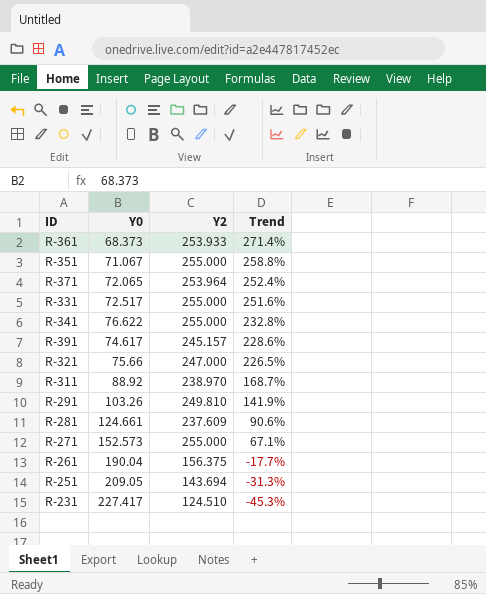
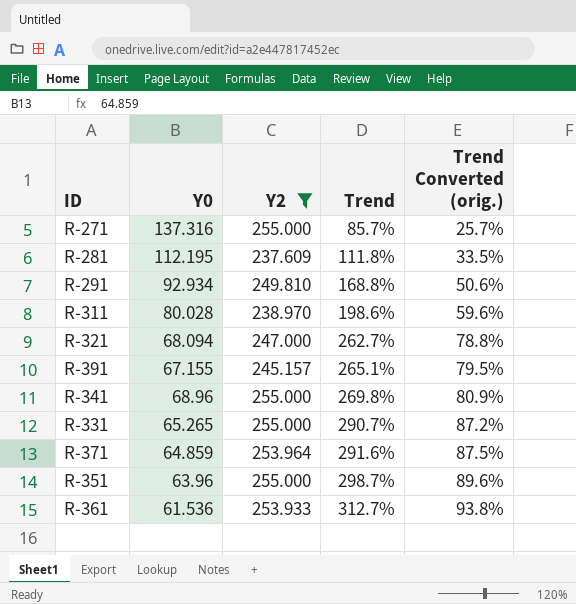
filter: none -> Y2 >= 237.609
row order: Trend descending -> Trend ascending
column Trend Converted (orig.) | formula: none -> [Trend] * 0.3
R-271 | Y0: 152.573 -> 137.316
R-271 | Trend: 67.1% -> 85.7%
R-281 | Y0: 124.661 -> 112.195
R-281 | Trend: 90.6% -> 111.8%
R-291 | Y0: 103.26 -> 92.934
R-291 | Trend: 141.9% -> 168.8%
R-311 | Y0: 88.92 -> 80.028
R-311 | Trend: 168.7% -> 198.6%
R-321 | Y0: 75.66 -> 68.094
R-321 | Trend: 226.5% -> 262.7%
R-391 | Y0: 74.617 -> 67.155
R-391 | Trend: 228.6% -> 265.1%
R-341 | Y0: 76.622 -> 68.96
R-341 | Trend: 232.8% -> 269.8%
R-331 | Y0: 72.517 -> 65.265
R-331 | Trend: 251.6% -> 290.7%
R-371 | Y0: 72.065 -> 64.859
R-371 | Trend: 252.4% -> 291.6%
R-351 | Y0: 71.067 -> 63.96
R-351 | Trend: 258.8% -> 298.7%
R-361 | Y0: 68.373 -> 61.536
R-361 | Trend: 271.4% -> 312.7%

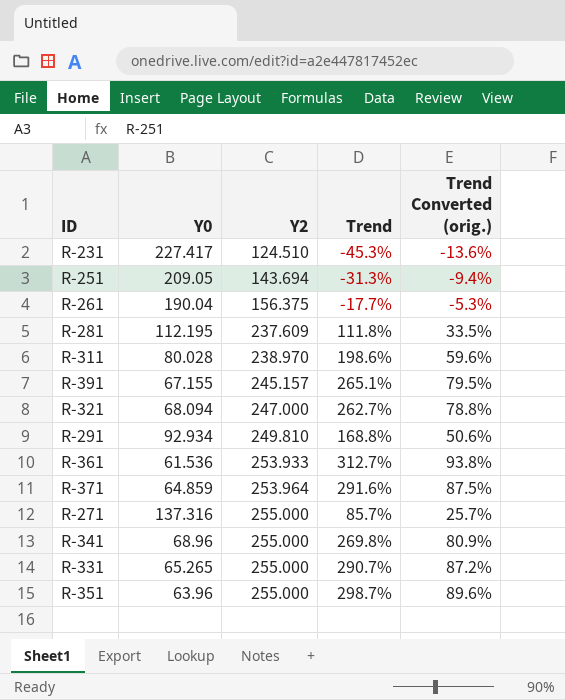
filter: Y2 >= 237.609 -> none
row order: Trend ascending -> Y2 ascending

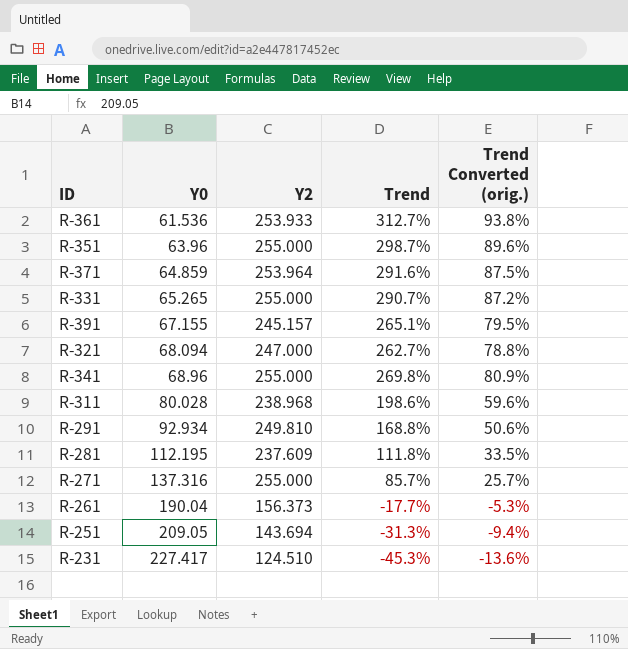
row order: Y2 ascending -> Y0 ascending
R-311 | Y2: 238.970 -> 238.968
R-261 | Y2: 156.375 -> 156.373

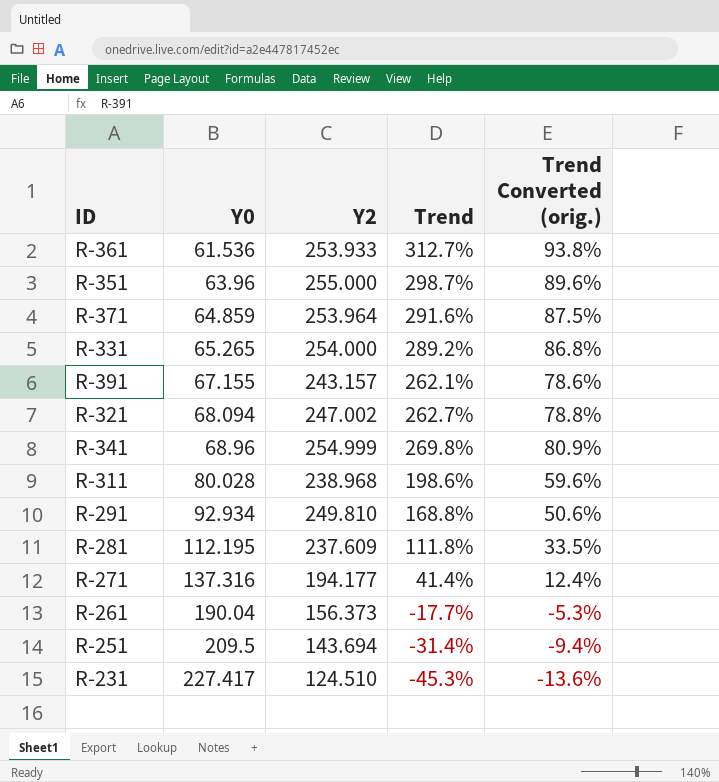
R-331 | Y2: 255.000 -> 254.000
R-331 | Trend: 290.7% -> 289.2%
R-331 | Trend Converted (orig.): 87.2% -> 86.8%
R-391 | Y2: 245.157 -> 243.157
R-391 | Trend: 265.1% -> 262.1%
R-391 | Trend Converted (orig.): 79.5% -> 78.6%
R-321 | Y2: 247.000 -> 247.002
R-341 | Y2: 255.000 -> 254.999
R-271 | Y2: 255.000 -> 194.177
R-271 | Trend: 85.7% -> 41.4%
R-271 | Trend Converted (orig.): 25.7% -> 12.4%
R-251 | Y0: 209.05 -> 209.5
R-251 | Trend: -31.3% -> -31.4%

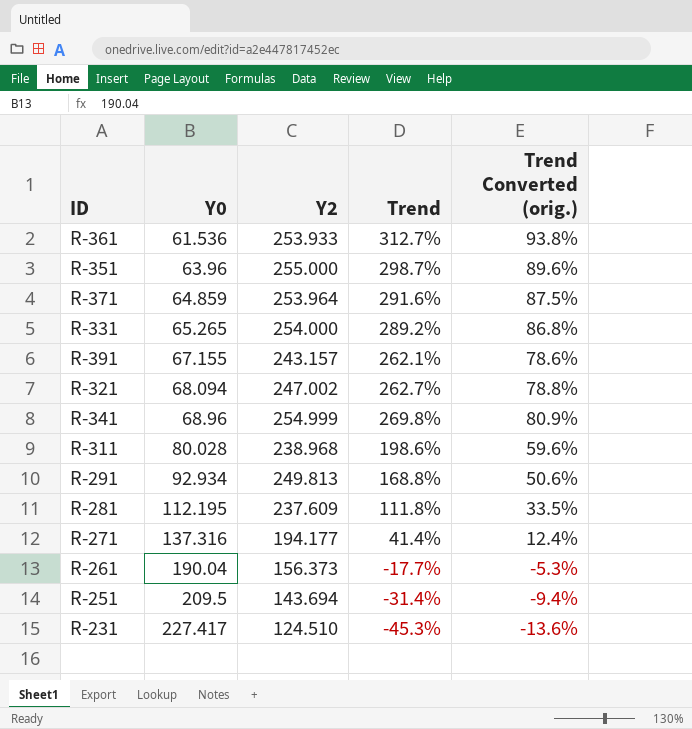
R-291 | Y2: 249.810 -> 249.813

